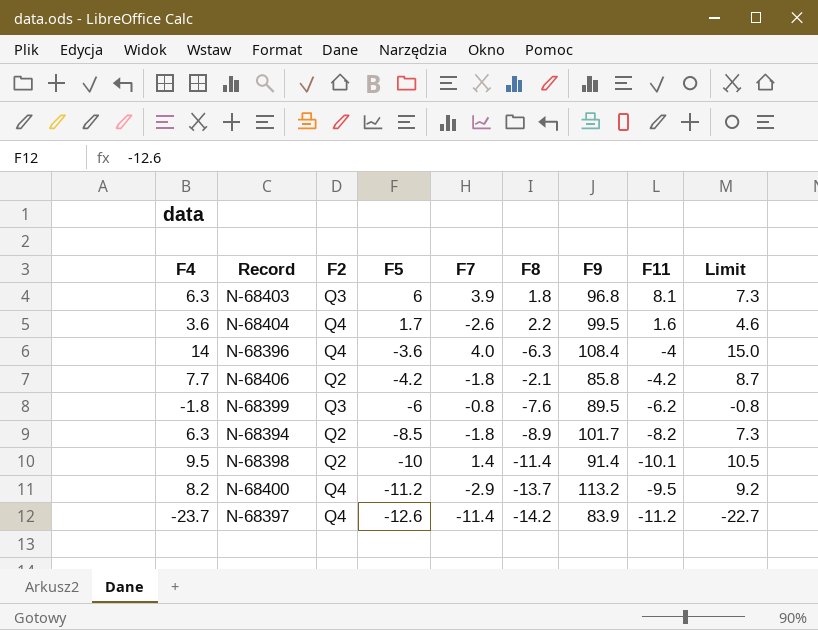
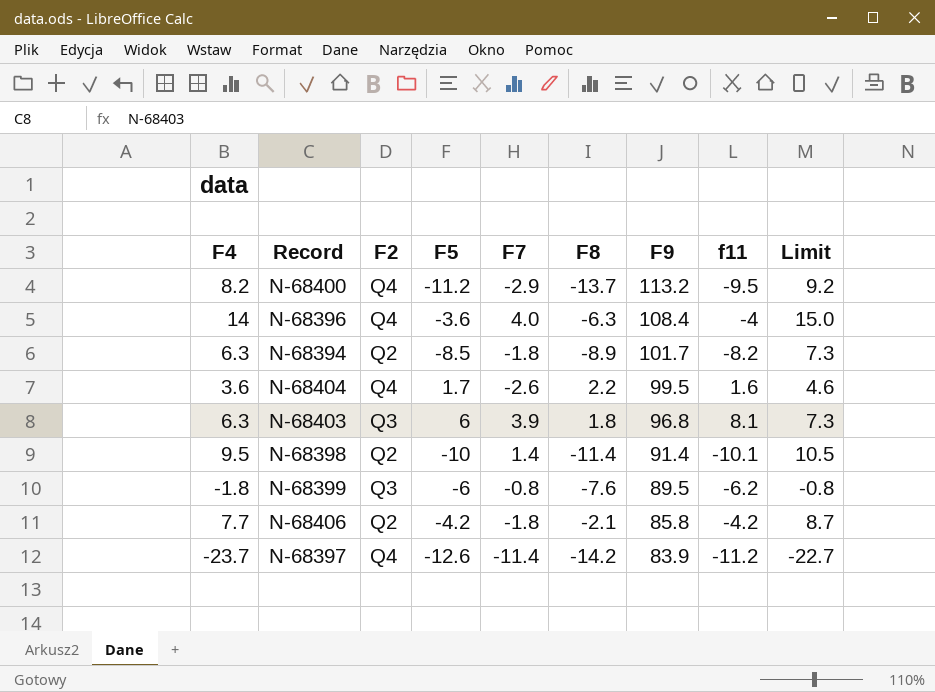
row order: F5 descending -> F9 descending
column name: F11 -> f11

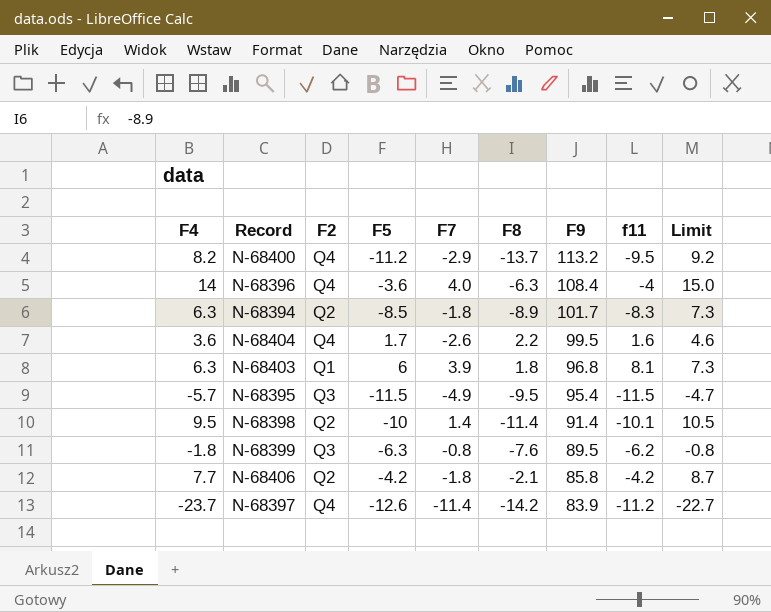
N-68394 | f11: -8.2 -> -8.3
N-68403 | F2: Q3 -> Q1
row N-68395: none -> -5.7 | Q3 | -11.5 | -4.9 | -9.5 | 95.4 | -11.5 | -4.7
N-68399 | F5: -6 -> -6.3

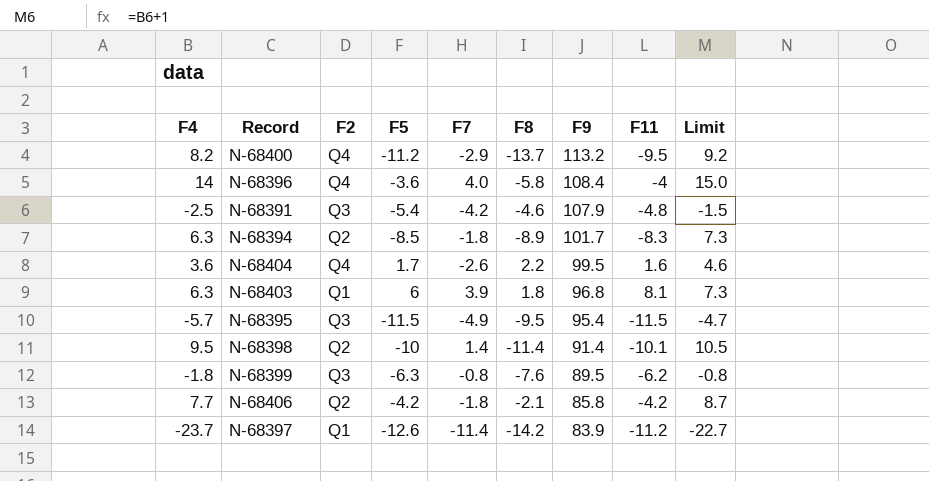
column name: f11 -> F11
N-68396 | F8: -6.3 -> -5.8
row N-68391: none -> -2.5 | Q3 | -5.4 | -4.2 | -4.6 | 107.9 | -4.8 | -1.5
N-68397 | F2: Q4 -> Q1

